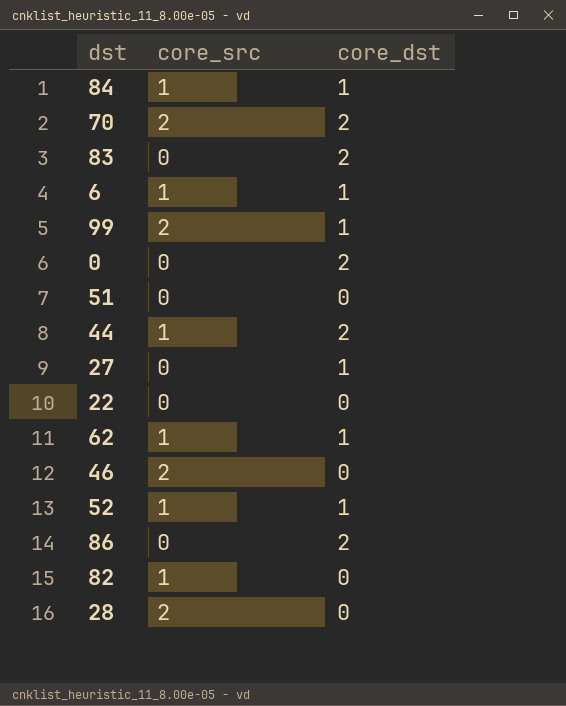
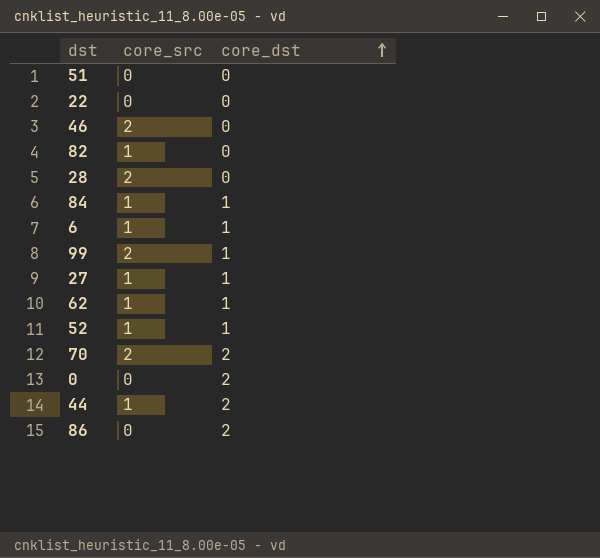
row order: none -> core_dst ascending
row 83: 0 | 2 -> none
27 | core_src: 0 -> 1

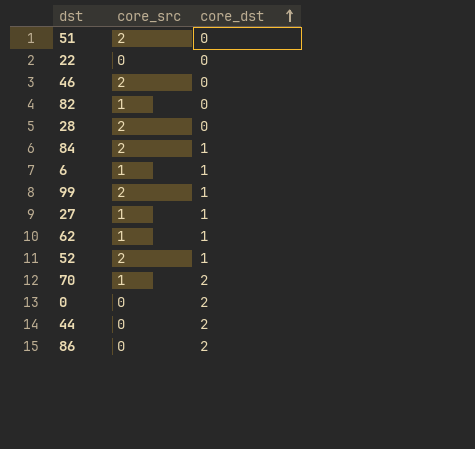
51 | core_src: 0 -> 2
84 | core_src: 1 -> 2
52 | core_src: 1 -> 2
70 | core_src: 2 -> 1
44 | core_src: 1 -> 0

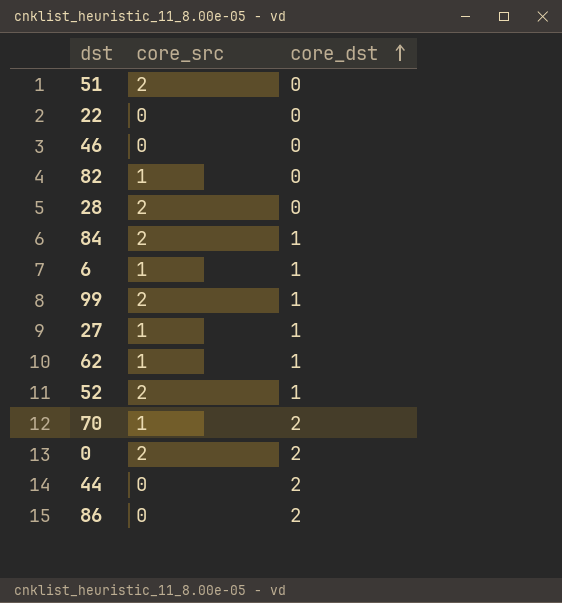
46 | core_src: 2 -> 0
0 | core_src: 0 -> 2

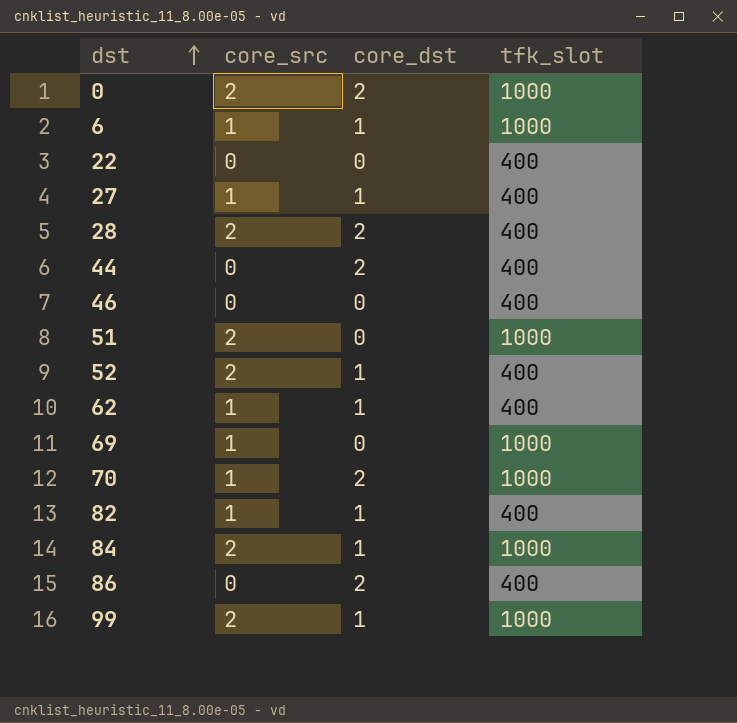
row order: core_dst ascending -> dst ascending
column tfk_slot | position: none -> 4
28 | core_dst: 0 -> 2
row 69: none -> 1 | 0 | 1000
82 | core_dst: 0 -> 1

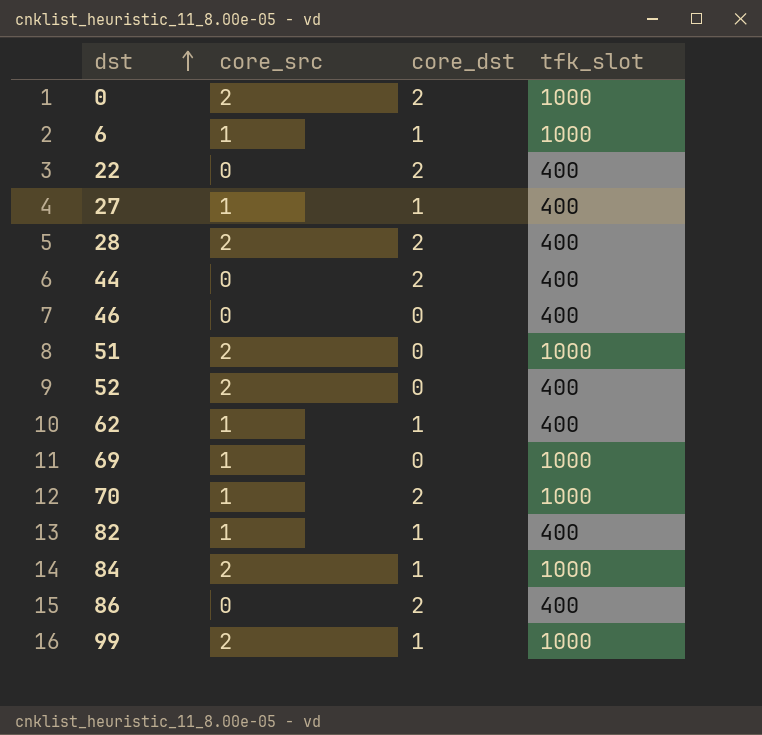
22 | core_dst: 0 -> 2
52 | core_dst: 1 -> 0

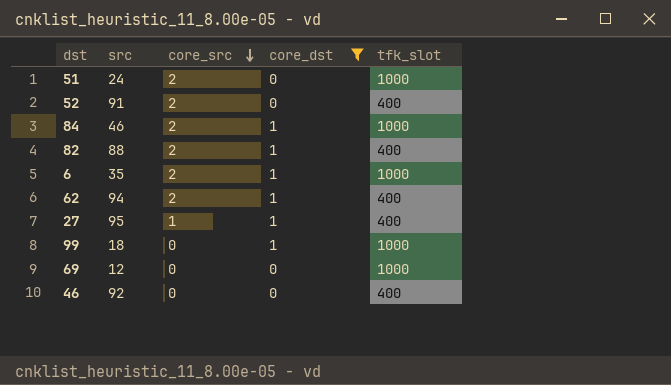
filter: none -> core_dst != 2
row order: dst ascending -> core_src descending
column src | position: none -> 2
82 | core_src: 1 -> 2
6 | core_src: 1 -> 2
62 | core_src: 1 -> 2
99 | core_src: 2 -> 0
69 | core_src: 1 -> 0

